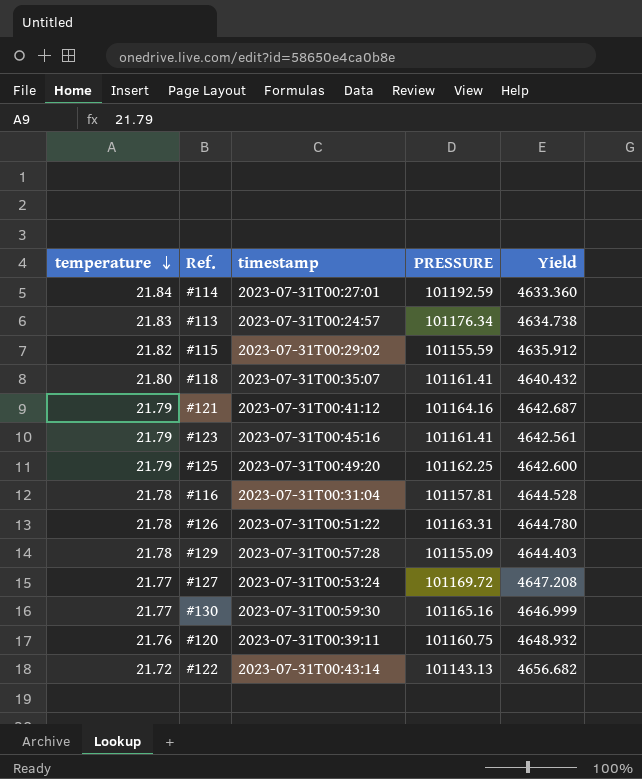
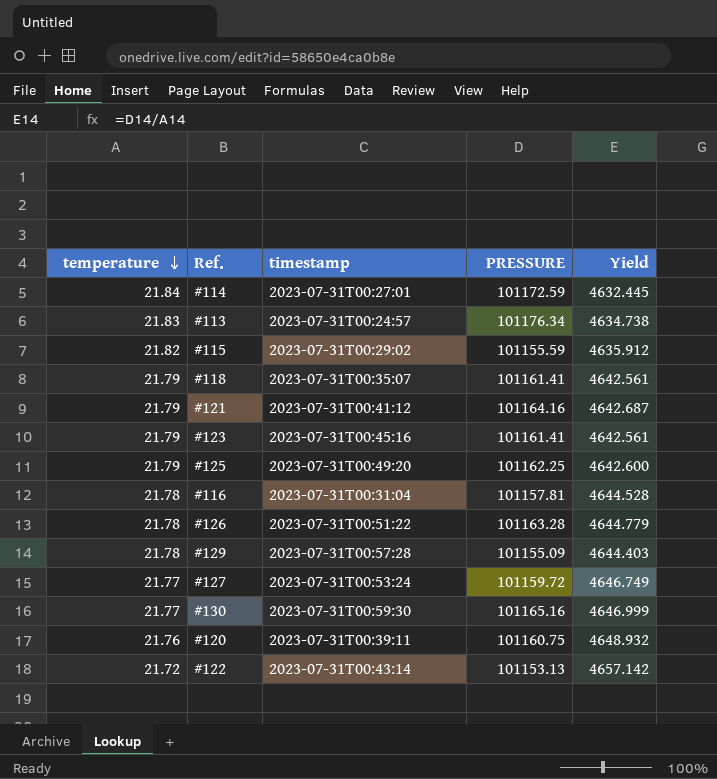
#114 | PRESSURE: 101192.59 -> 101172.59
#114 | Yield: 4633.360 -> 4632.445
#118 | temperature: 21.80 -> 21.79
#118 | Yield: 4640.432 -> 4642.561
#126 | PRESSURE: 101163.31 -> 101163.28
#126 | Yield: 4644.780 -> 4644.779
#127 | PRESSURE: 101169.72 -> 101159.72
#127 | Yield: 4647.208 -> 4646.749
#122 | PRESSURE: 101143.13 -> 101153.13
#122 | Yield: 4656.682 -> 4657.142

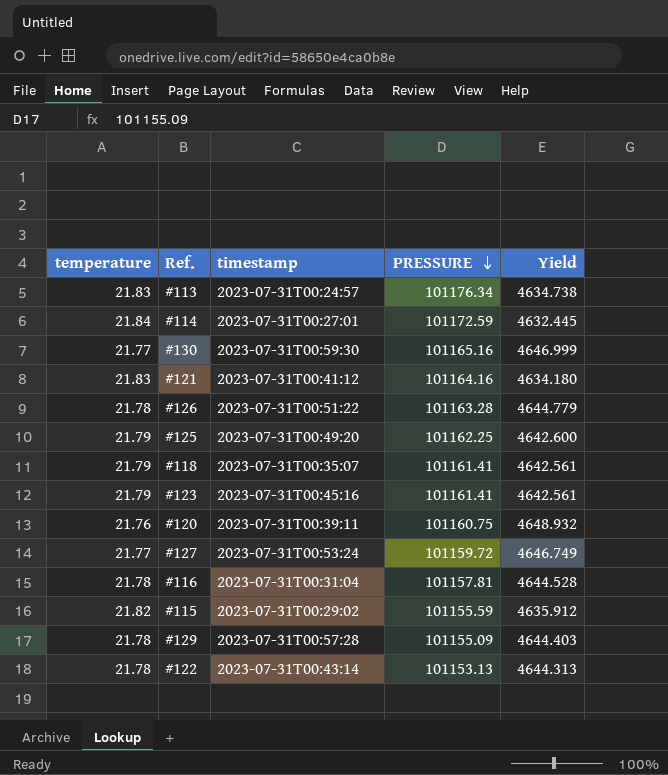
row order: temperature descending -> PRESSURE descending
#121 | temperature: 21.79 -> 21.83
#121 | Yield: 4642.687 -> 4634.180
#122 | temperature: 21.72 -> 21.78
#122 | Yield: 4657.142 -> 4644.313

